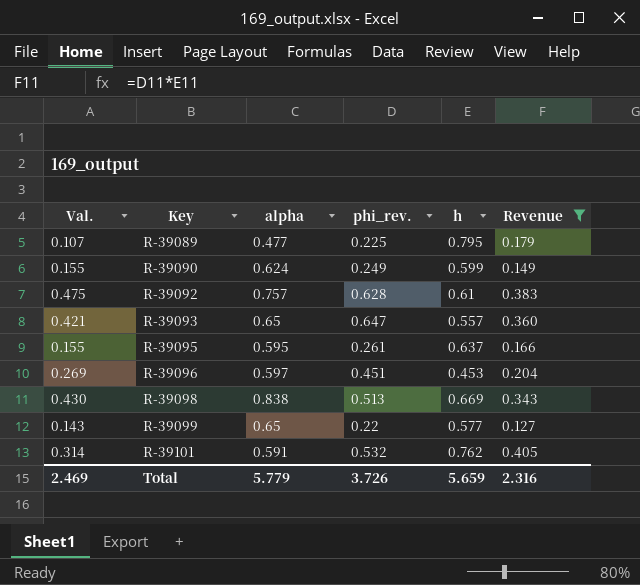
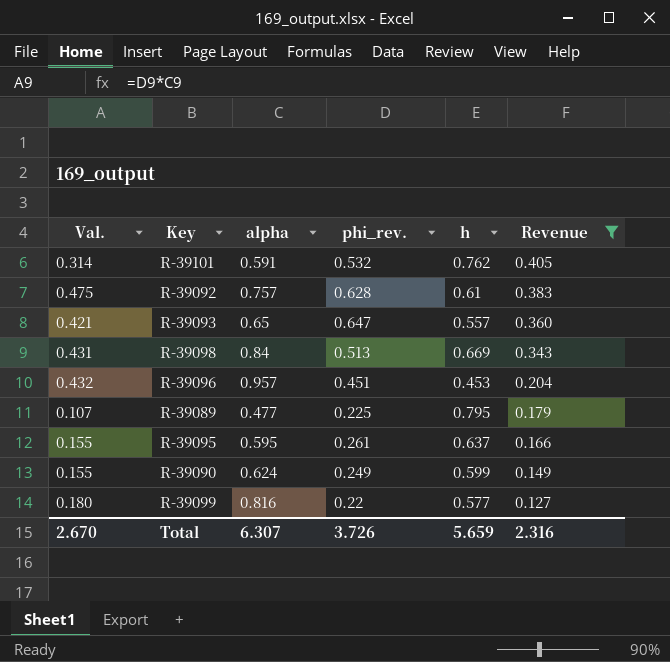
row order: Key ascending -> Revenue descending
R-39098 | Val.: 0.430 -> 0.431
R-39098 | alpha: 0.838 -> 0.84
R-39096 | Val.: 0.269 -> 0.432
R-39096 | alpha: 0.597 -> 0.957
R-39099 | Val.: 0.143 -> 0.180
R-39099 | alpha: 0.65 -> 0.816
Total | Val.: 2.469 -> 2.670
Total | alpha: 5.779 -> 6.307

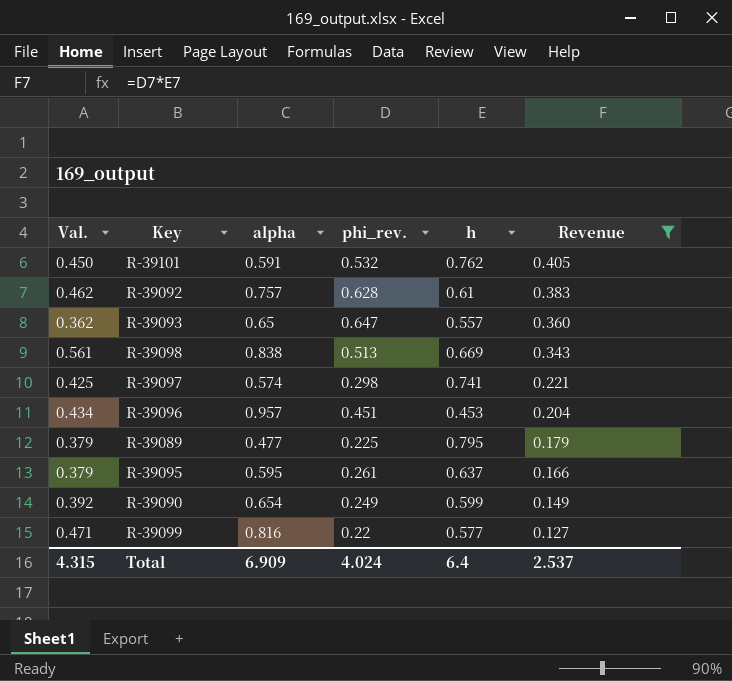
column Val. | formula: [alpha] * [phi_rev.] -> [alpha] * [h]
R-39098 | alpha: 0.84 -> 0.838
row R-39097: none -> 0.425 | 0.574 | 0.298 | 0.741 | 0.221
R-39090 | alpha: 0.624 -> 0.654
Total | Val.: 2.670 -> 4.315
Total | alpha: 6.307 -> 6.909
Total | phi_rev.: 3.726 -> 4.024
Total | h: 5.659 -> 6.4
Total | Revenue: 2.316 -> 2.537

